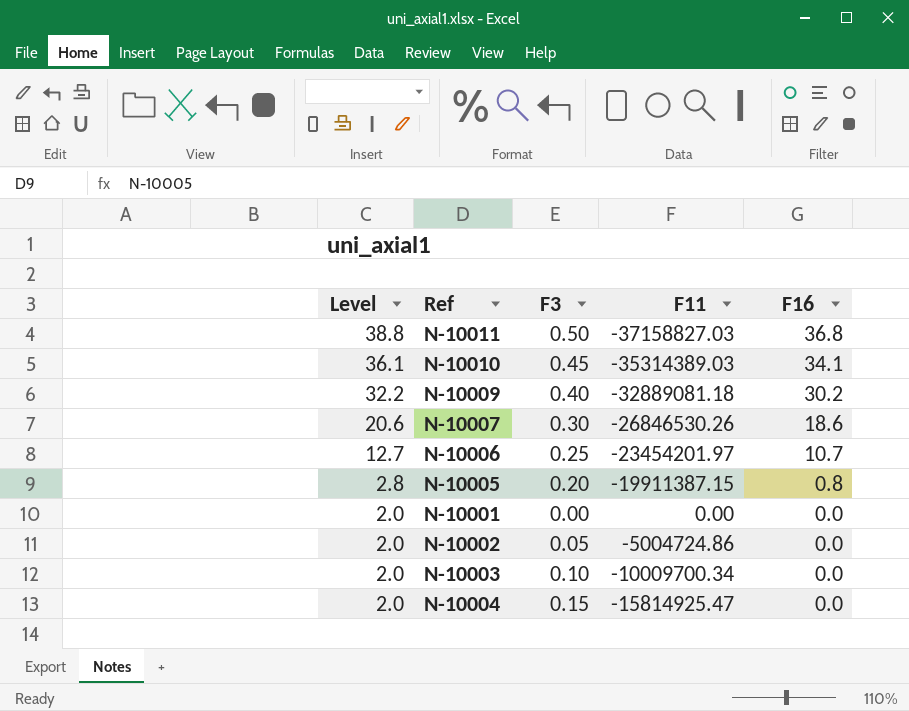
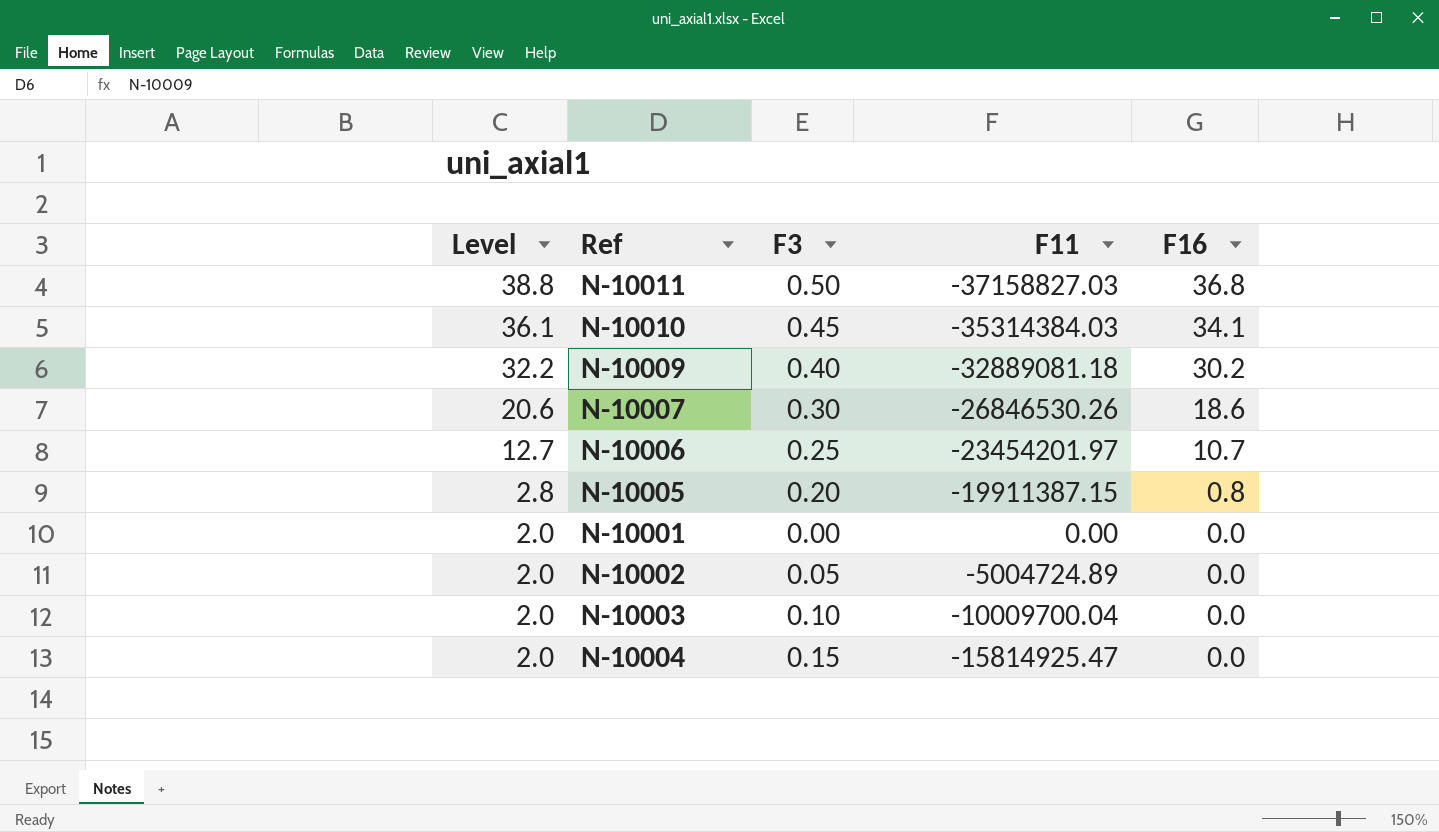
N-10010 | F11: -35314389.03 -> -35314384.03
N-10002 | F11: -5004724.86 -> -5004724.89
N-10003 | F11: -10009700.34 -> -10009700.04

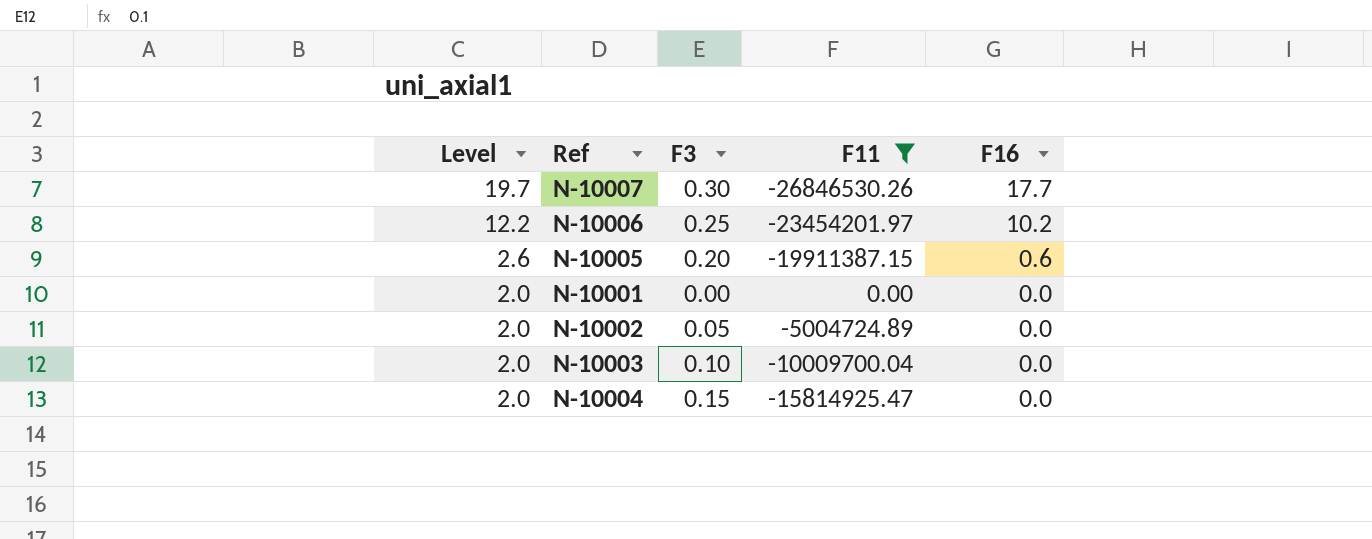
filter: none -> F11 >= -26846530.26
N-10007 | Level: 20.6 -> 19.7
N-10007 | F16: 18.6 -> 17.7
N-10006 | Level: 12.7 -> 12.2
N-10006 | F16: 10.7 -> 10.2
N-10005 | Level: 2.8 -> 2.6
N-10005 | F16: 0.8 -> 0.6

